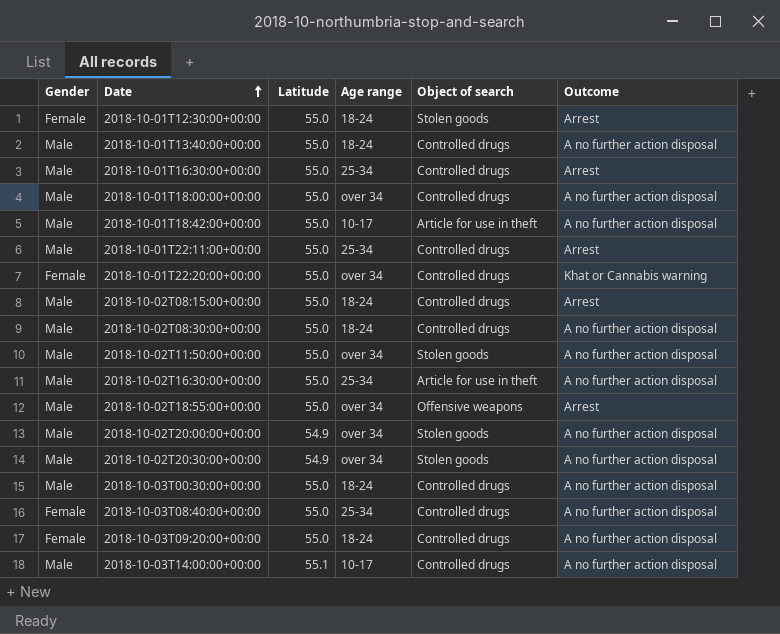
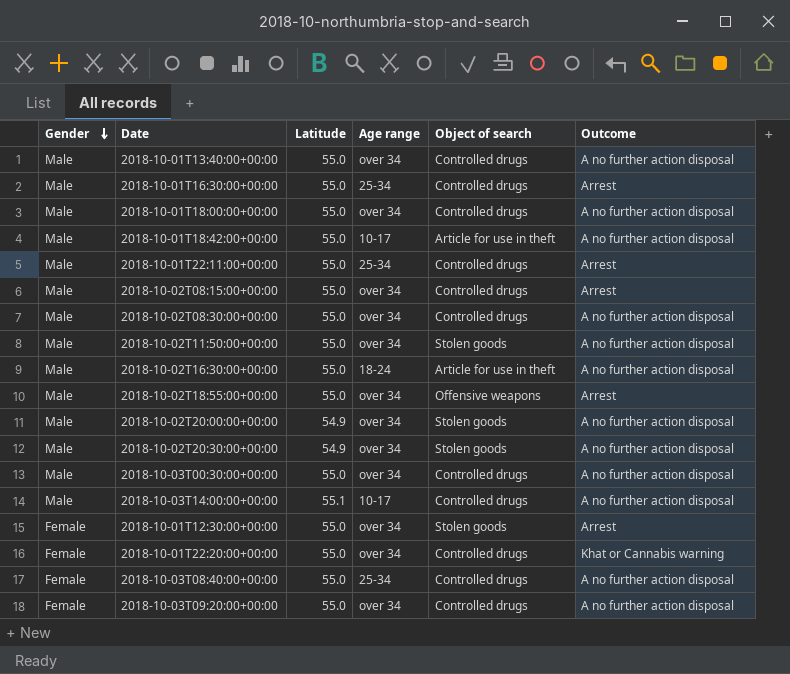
row order: Date ascending -> Gender descending
2018-10-01T13:40:00+00:00 | Age range: 18-24 -> over 34
2018-10-02T08:15:00+00:00 | Age range: 18-24 -> over 34
2018-10-02T08:30:00+00:00 | Age range: 18-24 -> over 34
2018-10-02T16:30:00+00:00 | Age range: 25-34 -> 18-24
2018-10-03T00:30:00+00:00 | Age range: 18-24 -> over 34
2018-10-01T12:30:00+00:00 | Age range: 18-24 -> over 34
2018-10-03T09:20:00+00:00 | Age range: 18-24 -> over 34

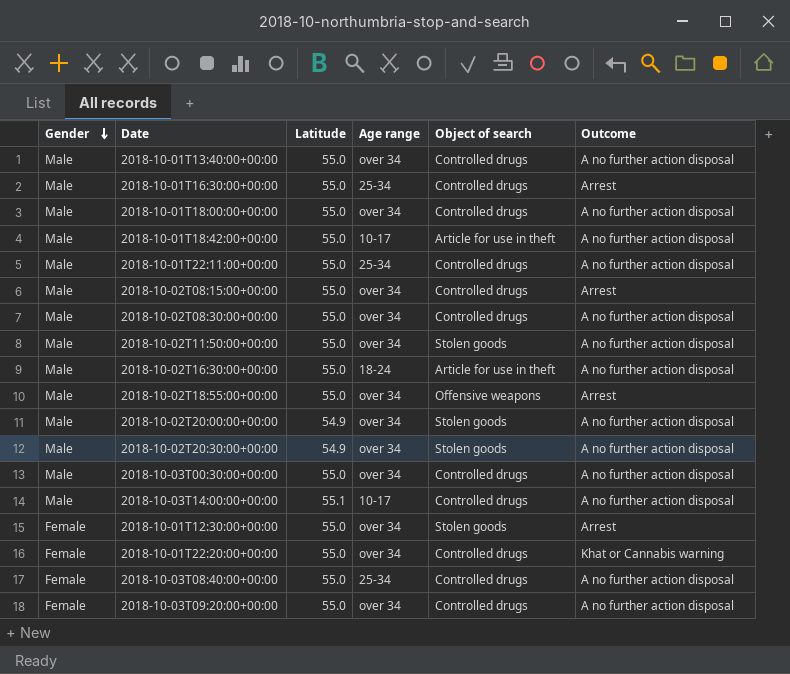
2018-10-01T22:11:00+00:00 | Outcome: Arrest -> A no further action disposal

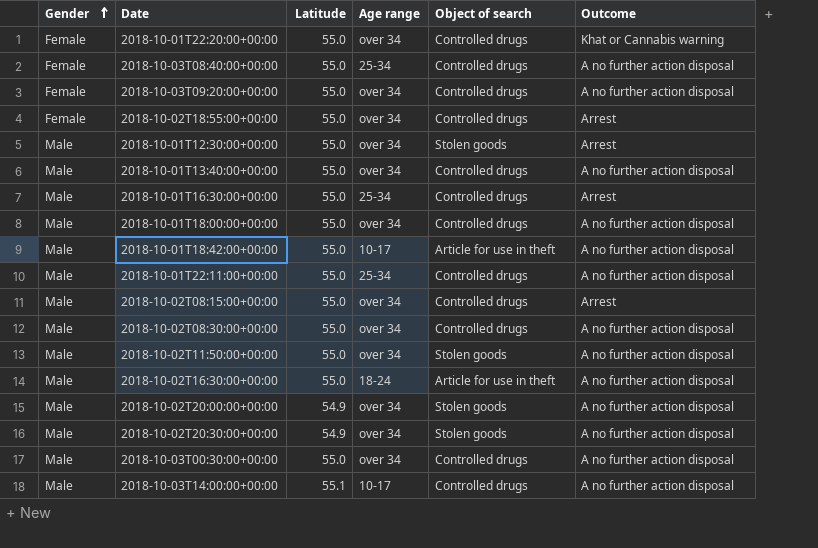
row order: Gender descending -> Gender ascending
2018-10-02T18:55:00+00:00 | Gender: Male -> Female
2018-10-02T18:55:00+00:00 | Object of search: Offensive weapons -> Controlled drugs
2018-10-01T12:30:00+00:00 | Gender: Female -> Male

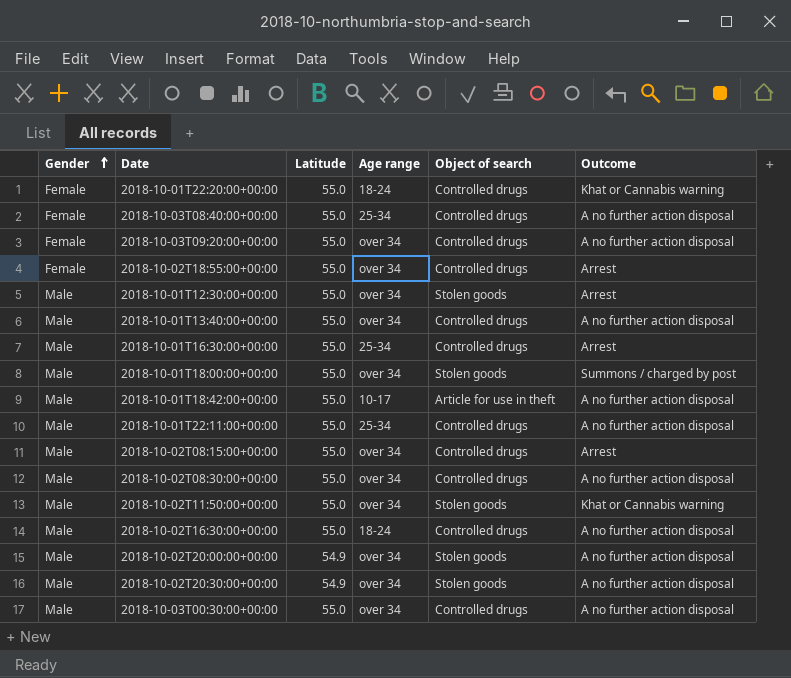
row 2018-10-03T14:00:00+00:00: Male | 55.1 | 10-17 | Controlled drugs | A no further action disposal -> none
2018-10-01T22:20:00+00:00 | Age range: over 34 -> 18-24
2018-10-01T18:00:00+00:00 | Object of search: Controlled drugs -> Stolen goods
2018-10-01T18:00:00+00:00 | Outcome: A no further action disposal -> Summons / charged by post
2018-10-02T11:50:00+00:00 | Outcome: A no further action disposal -> Khat or Cannabis warning
2018-10-02T16:30:00+00:00 | Object of search: Article for use in theft -> Controlled drugs

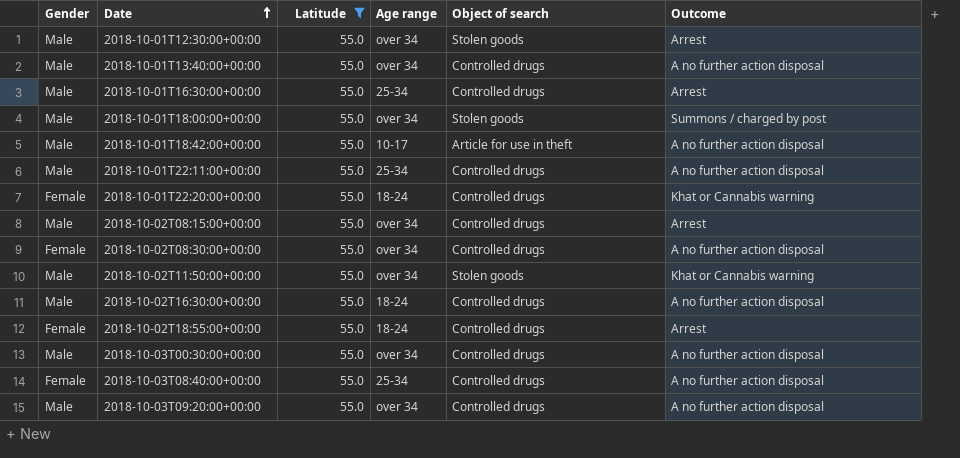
filter: none -> Latitude = 55.0
row order: Gender ascending -> Date ascending
2018-10-02T08:30:00+00:00 | Gender: Male -> Female
2018-10-02T18:55:00+00:00 | Age range: over 34 -> 18-24
2018-10-03T09:20:00+00:00 | Gender: Female -> Male

